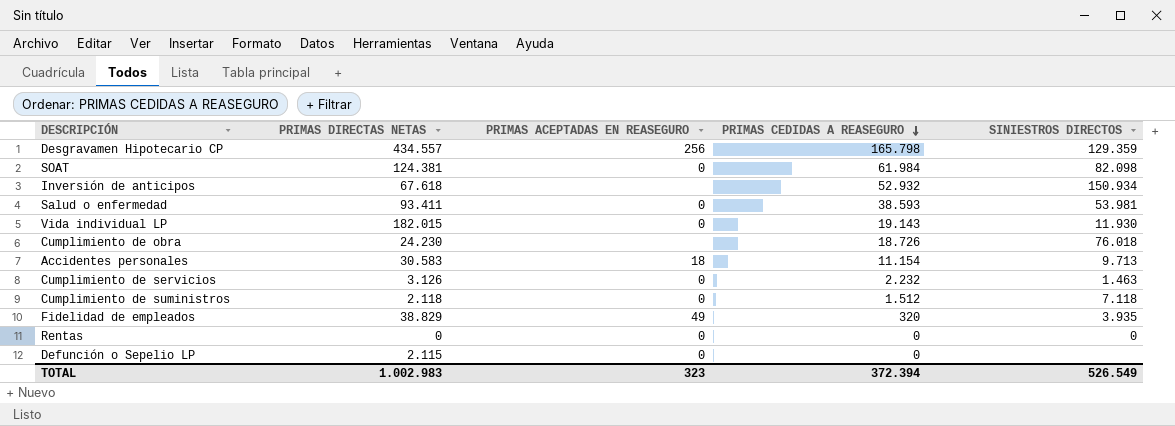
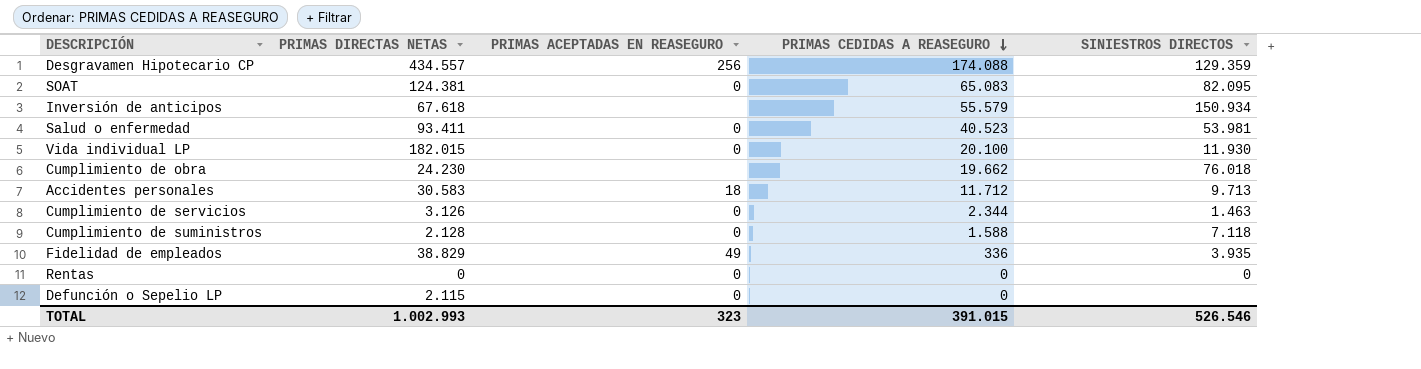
Desgravamen Hipotecario CP | PRIMAS CEDIDAS A REASEGURO: 165.798 -> 174.088
SOAT | PRIMAS CEDIDAS A REASEGURO: 61.984 -> 65.083
SOAT | SINIESTROS DIRECTOS: 82.098 -> 82.095
Inversión de anticipos | PRIMAS CEDIDAS A REASEGURO: 52.932 -> 55.579
Salud o enfermedad | PRIMAS CEDIDAS A REASEGURO: 38.593 -> 40.523
Vida individual LP | PRIMAS CEDIDAS A REASEGURO: 19.143 -> 20.100
Cumplimiento de obra | PRIMAS CEDIDAS A REASEGURO: 18.726 -> 19.662
Accidentes personales | PRIMAS CEDIDAS A REASEGURO: 11.154 -> 11.712
Cumplimiento de servicios | PRIMAS CEDIDAS A REASEGURO: 2.232 -> 2.344
Cumplimiento de suministros | PRIMAS DIRECTAS NETAS: 2.118 -> 2.128
Cumplimiento de suministros | PRIMAS CEDIDAS A REASEGURO: 1.512 -> 1.588
Fidelidad de empleados | PRIMAS CEDIDAS A REASEGURO: 320 -> 336
TOTAL | PRIMAS DIRECTAS NETAS: 1.002.983 -> 1.002.993
TOTAL | PRIMAS CEDIDAS A REASEGURO: 372.394 -> 391.015
TOTAL | SINIESTROS DIRECTOS: 526.549 -> 526.546

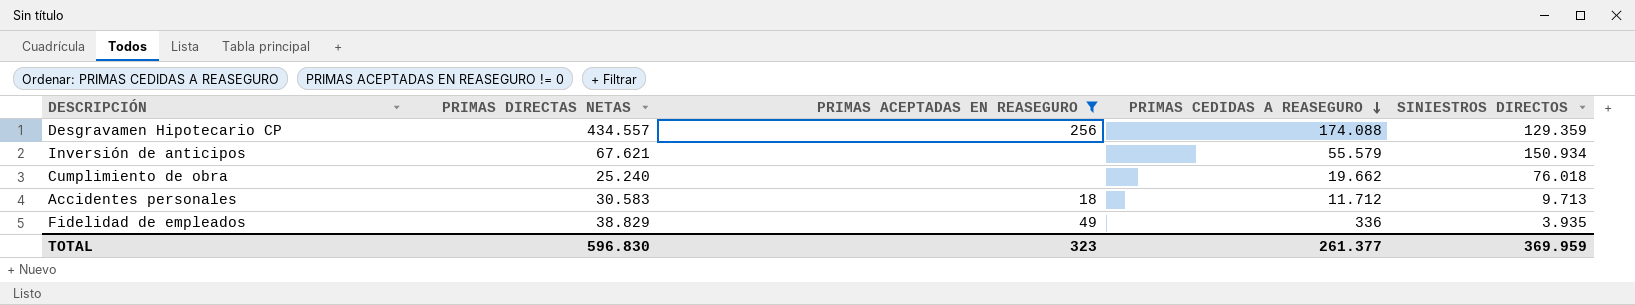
filter: none -> PRIMAS ACEPTADAS EN REASEGURO != 0
Inversión de anticipos | PRIMAS DIRECTAS NETAS: 67.618 -> 67.621
Cumplimiento de obra | PRIMAS DIRECTAS NETAS: 24.230 -> 25.240
TOTAL | PRIMAS DIRECTAS NETAS: 1.002.993 -> 596.830
TOTAL | PRIMAS CEDIDAS A REASEGURO: 391.015 -> 261.377
TOTAL | SINIESTROS DIRECTOS: 526.546 -> 369.959

